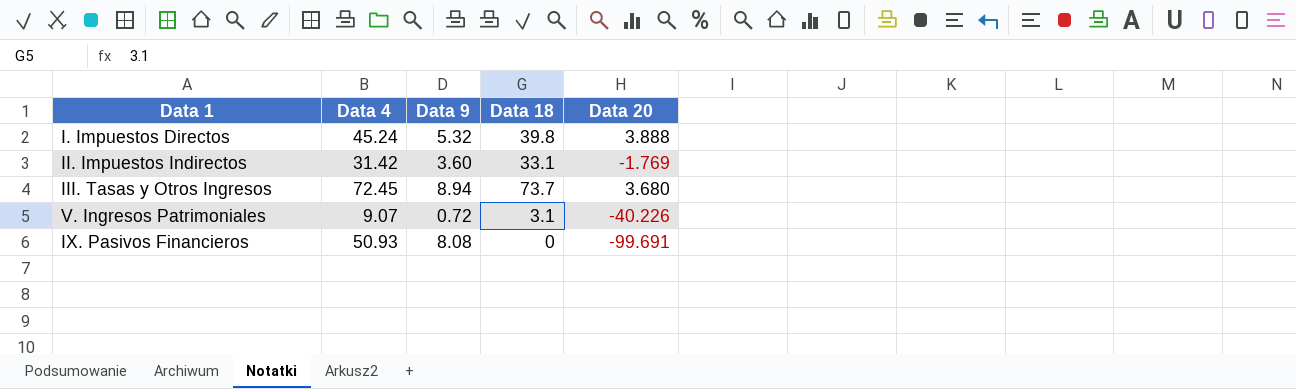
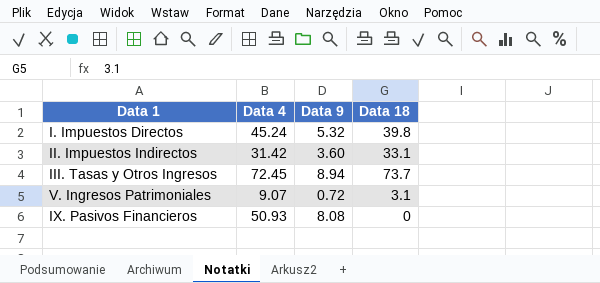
column Data 20 | position: 5 -> none

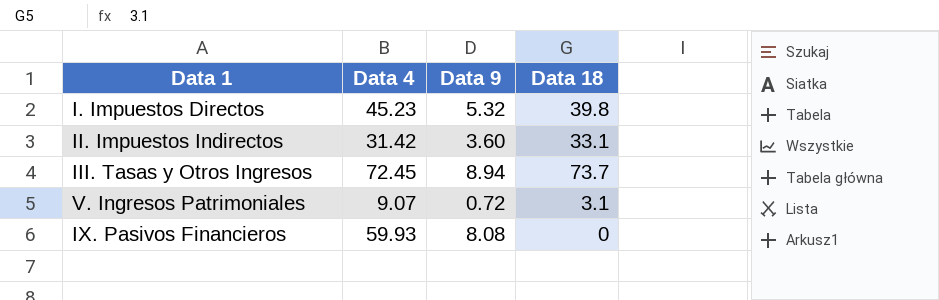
I. Impuestos Directos | Data 4: 45.24 -> 45.23
IX. Pasivos Financieros | Data 4: 50.93 -> 59.93

